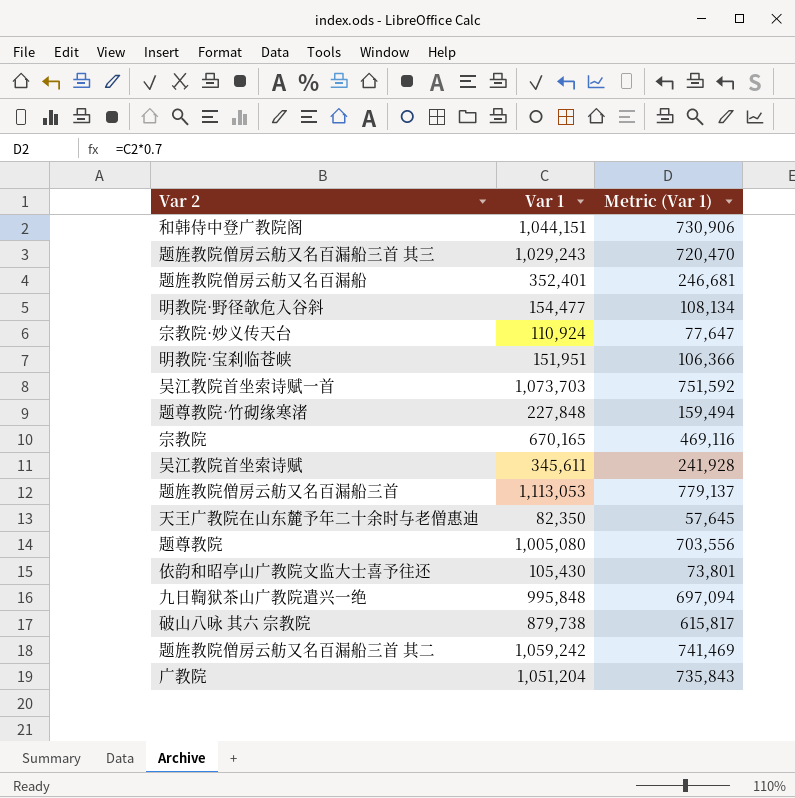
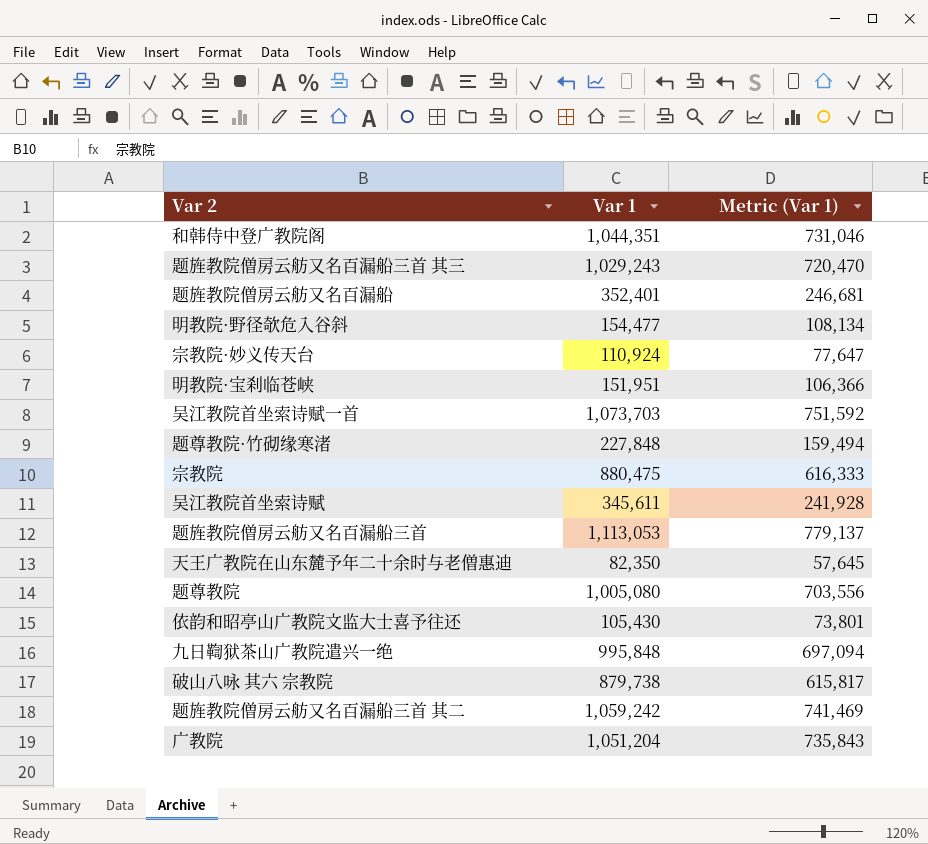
和韩侍中登广教院阁 | Var 1: 1,044,151 -> 1,044,351
和韩侍中登广教院阁 | Metric (Var 1): 730,906 -> 731,046
宗教院 | Var 1: 670,165 -> 880,475
宗教院 | Metric (Var 1): 469,116 -> 616,333

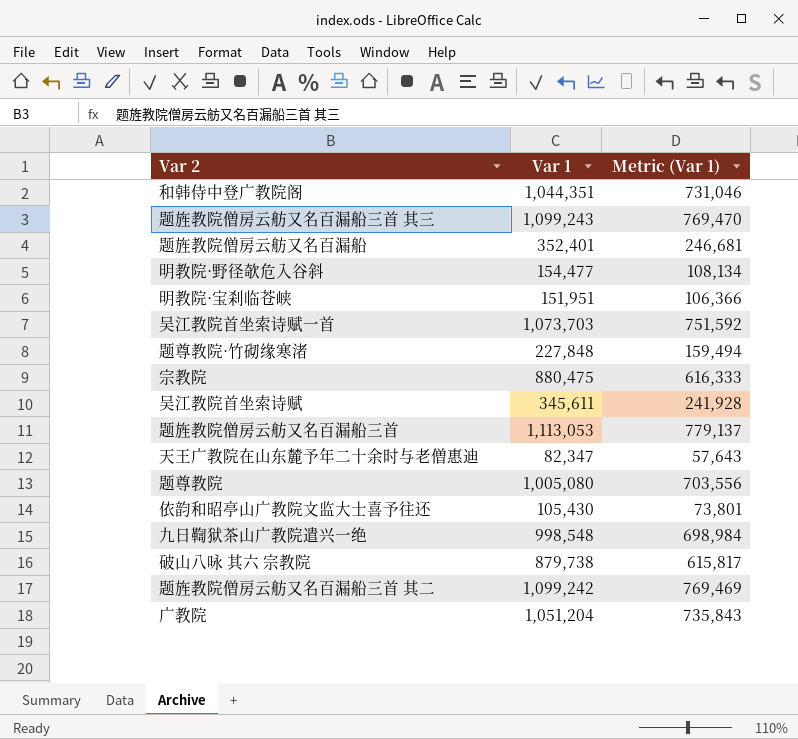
row 宗教院·妙义传天台: 110,924 | 77,647 -> none
题旌教院僧房云舫又名百漏船三首 其三 | Var 1: 1,029,243 -> 1,099,243
题旌教院僧房云舫又名百漏船三首 其三 | Metric (Var 1): 720,470 -> 769,470
天王广教院在山东麓予年二十余时与老僧惠迪 | Var 1: 82,350 -> 82,347
天王广教院在山东麓予年二十余时与老僧惠迪 | Metric (Var 1): 57,645 -> 57,643
九日鞫狱茶山广教院遣兴一绝 | Var 1: 995,848 -> 998,548
九日鞫狱茶山广教院遣兴一绝 | Metric (Var 1): 697,094 -> 698,984
题旌教院僧房云舫又名百漏船三首 其二 | Var 1: 1,059,242 -> 1,099,242
题旌教院僧房云舫又名百漏船三首 其二 | Metric (Var 1): 741,469 -> 769,469

